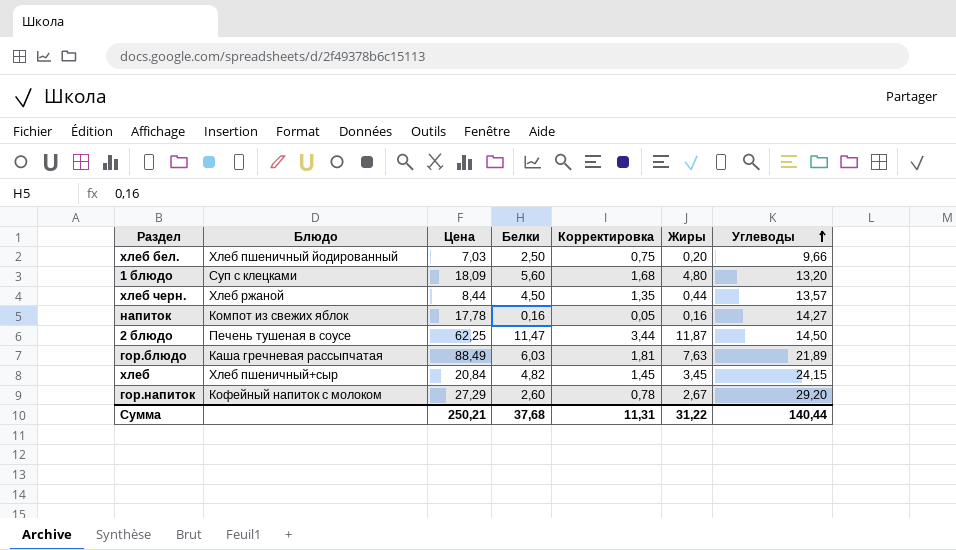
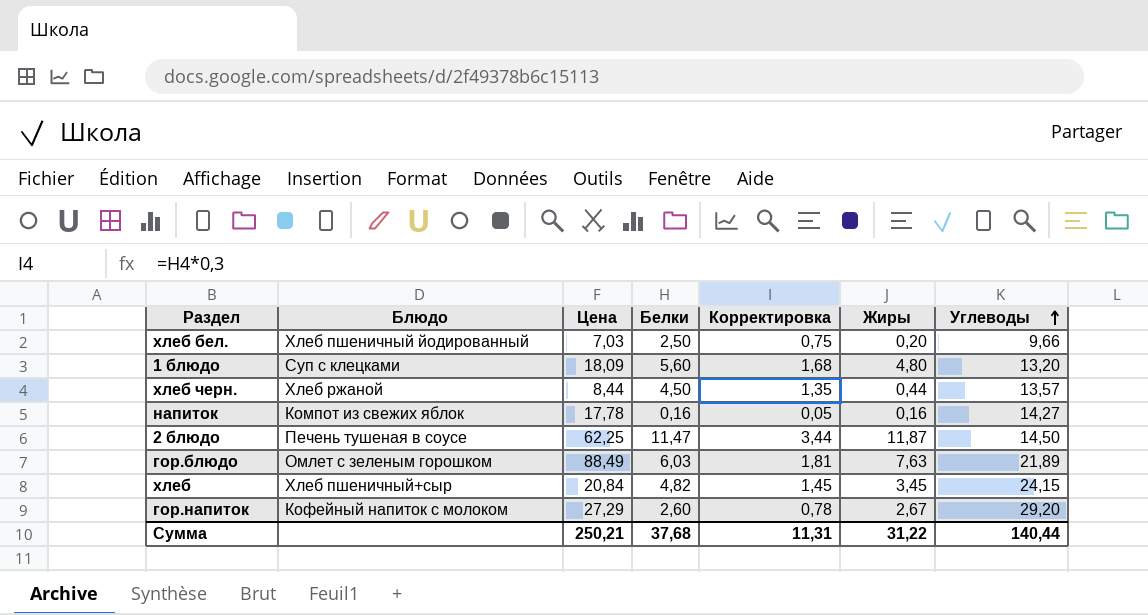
гор.блюдо | Блюдо: Каша гречневая рассыпчатая -> Омлет с зеленым горошком

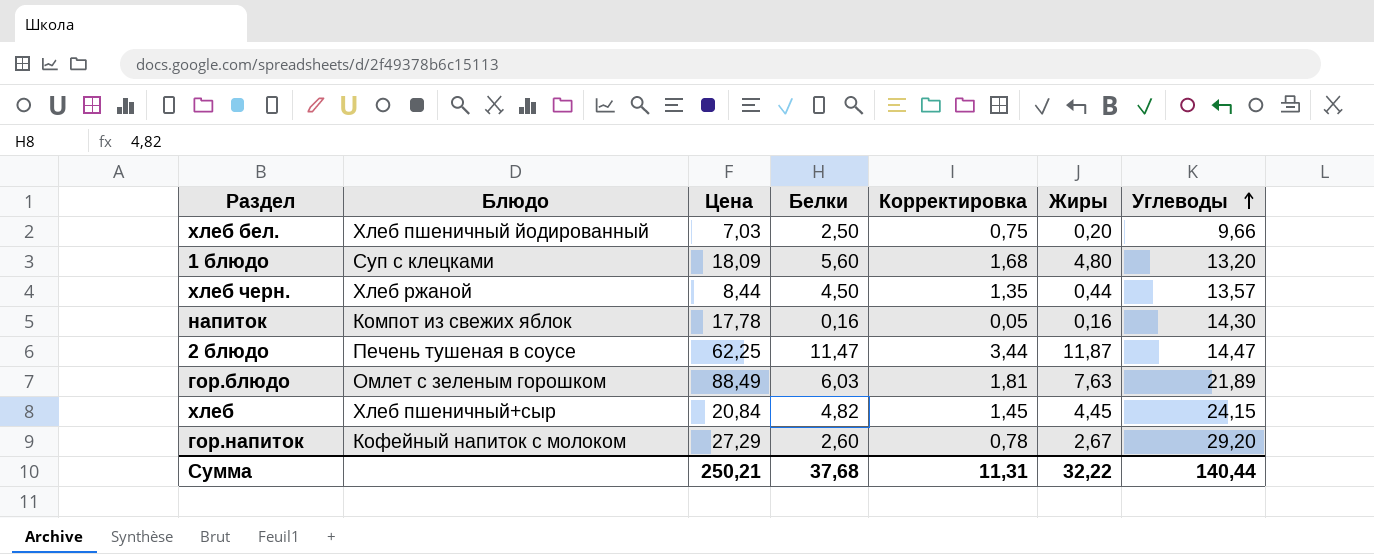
напиток | Углеводы: 14,27 -> 14,30
2 блюдо | Углеводы: 14,50 -> 14,47
хлеб | Жиры: 3,45 -> 4,45
Сумма | Жиры: 31,22 -> 32,22

